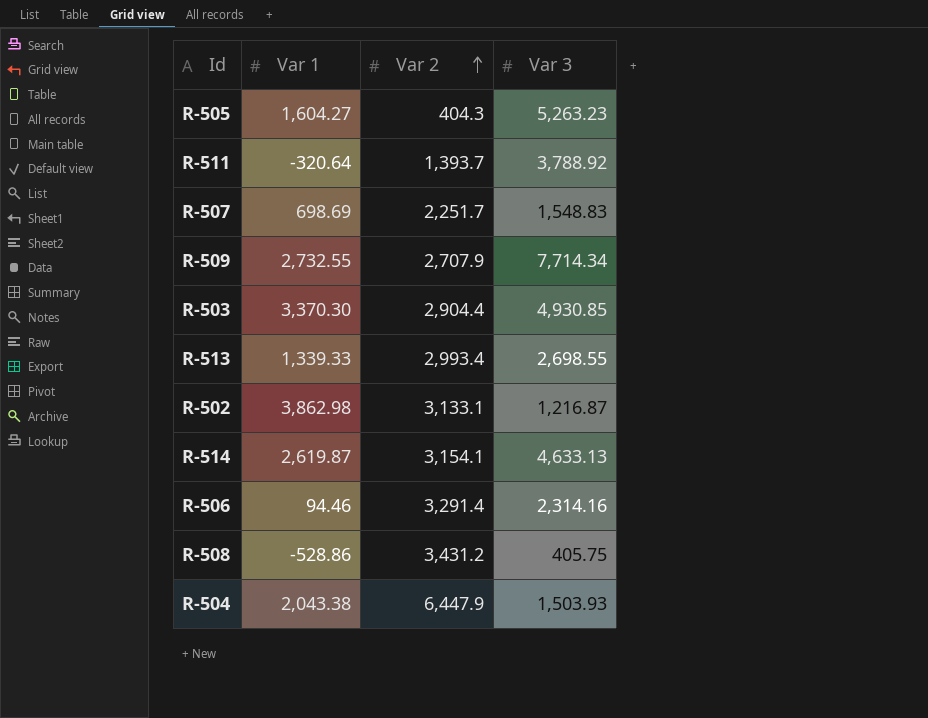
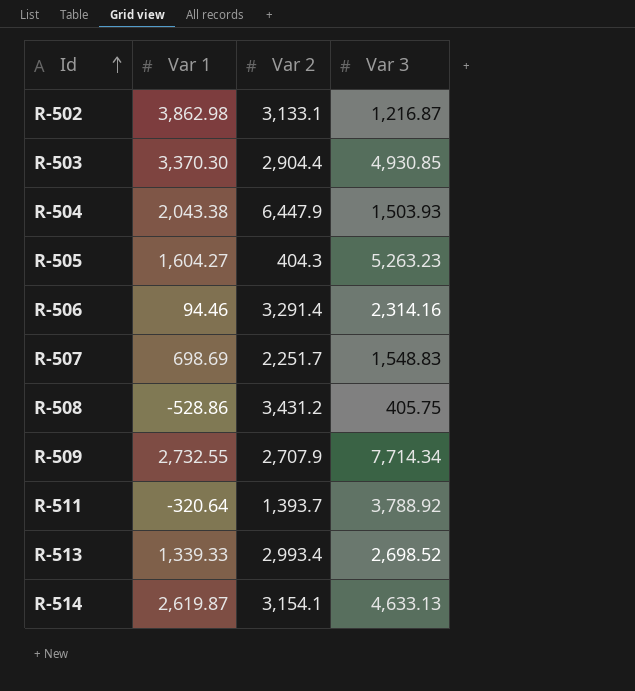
row order: Var 2 ascending -> Id ascending
R-513 | Var 3: 2,698.55 -> 2,698.52

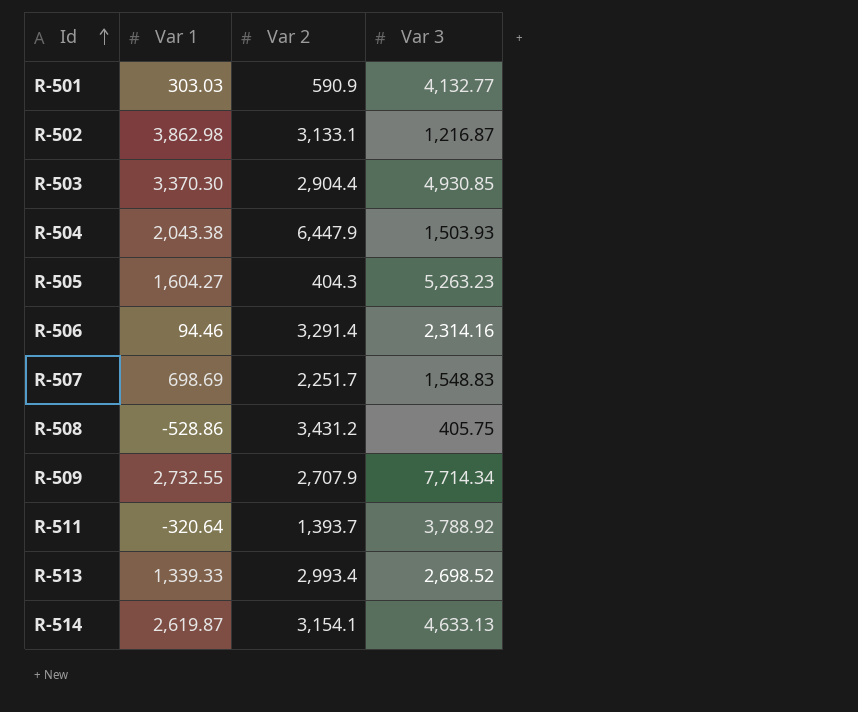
row R-501: none -> 303.03 | 590.9 | 4,132.77

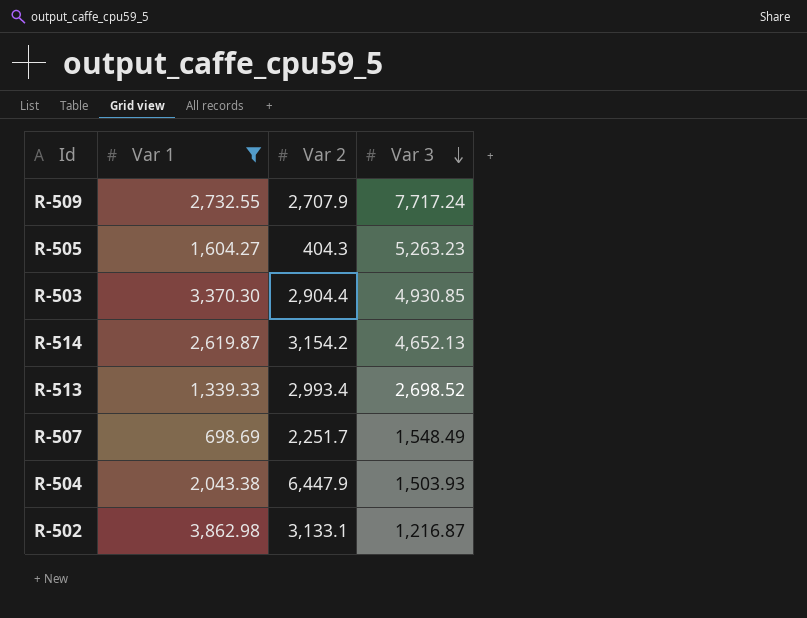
filter: none -> Var 1 >= 698.69
row order: Id ascending -> Var 3 descending
R-509 | Var 3: 7,714.34 -> 7,717.24
R-514 | Var 2: 3,154.1 -> 3,154.2
R-514 | Var 3: 4,633.13 -> 4,652.13
R-507 | Var 3: 1,548.83 -> 1,548.49

